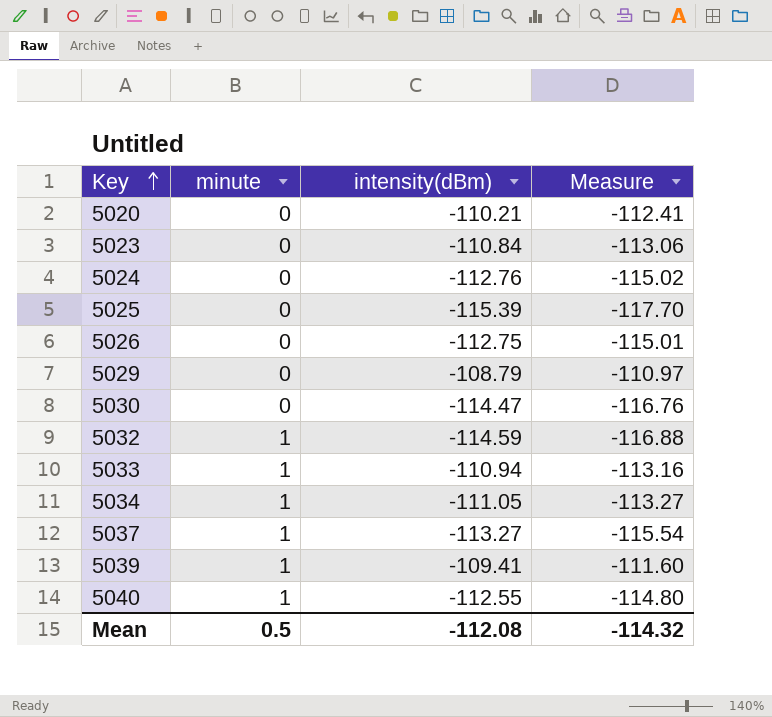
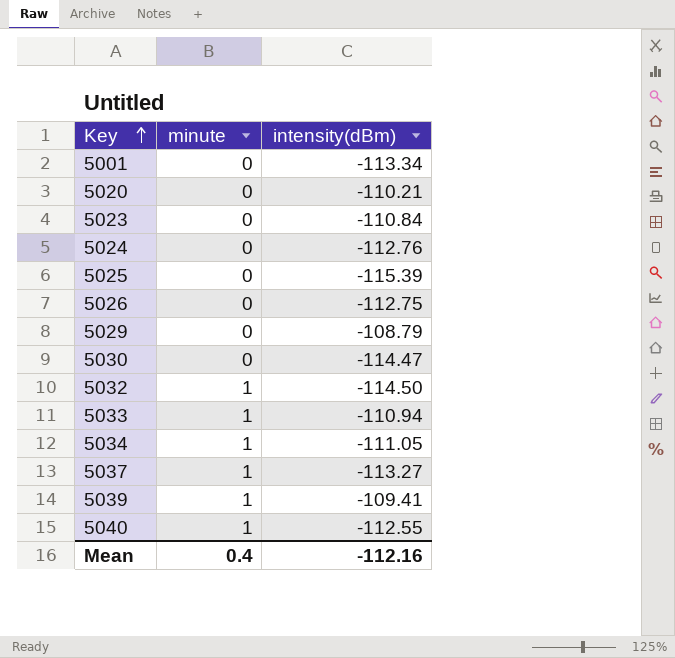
column Measure | formula: [intensity(dBm)] * 1.02 -> none
row 5001: none -> 0 | -113.34
5032 | intensity(dBm): -114.59 -> -114.50
Mean | minute: 0.5 -> 0.4
Mean | intensity(dBm): -112.08 -> -112.16

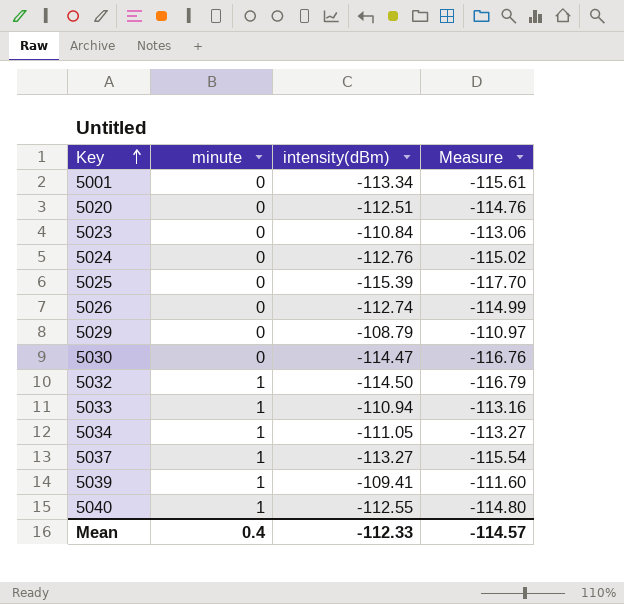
column Measure | formula: none -> [intensity(dBm)] * 1.02
5020 | intensity(dBm): -110.21 -> -112.51
5026 | intensity(dBm): -112.75 -> -112.74
Mean | intensity(dBm): -112.16 -> -112.33

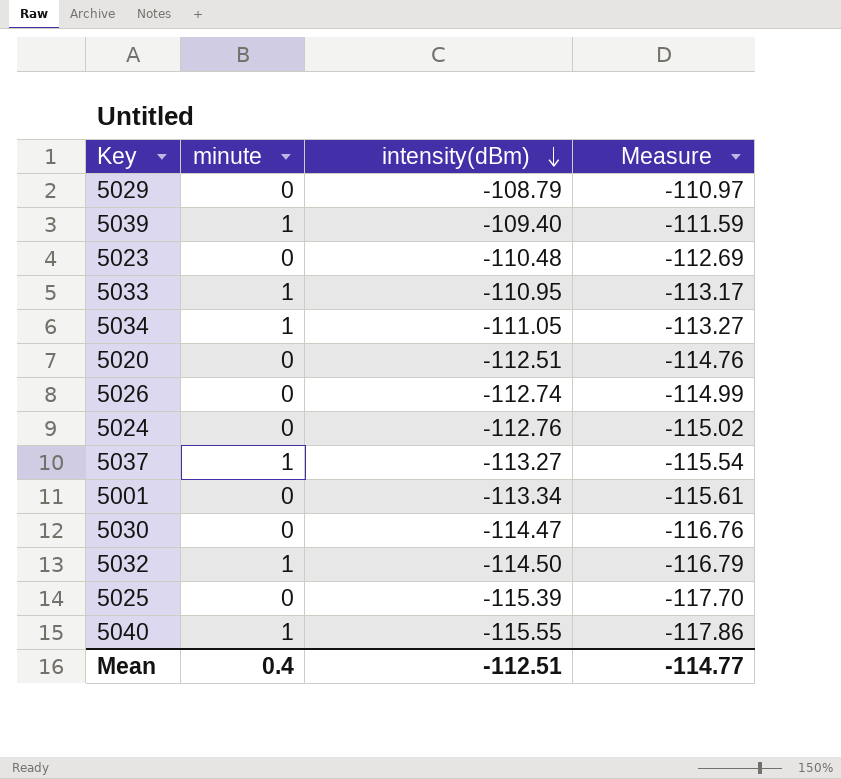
row order: Key ascending -> intensity(dBm) descending
5039 | intensity(dBm): -109.41 -> -109.40
5039 | Measure: -111.60 -> -111.59
5023 | intensity(dBm): -110.84 -> -110.48
5023 | Measure: -113.06 -> -112.69
5033 | intensity(dBm): -110.94 -> -110.95
5033 | Measure: -113.16 -> -113.17
5040 | intensity(dBm): -112.55 -> -115.55
5040 | Measure: -114.80 -> -117.86
Mean | intensity(dBm): -112.33 -> -112.51
Mean | Measure: -114.57 -> -114.77

